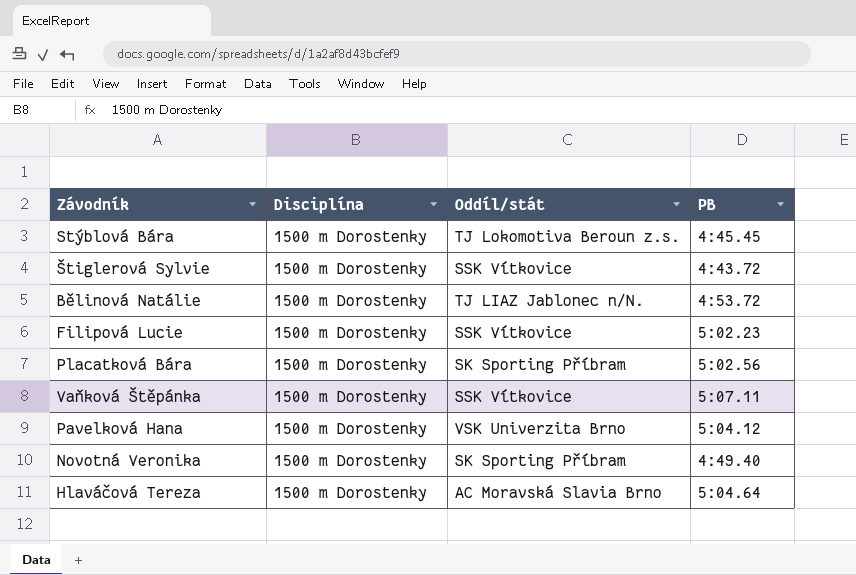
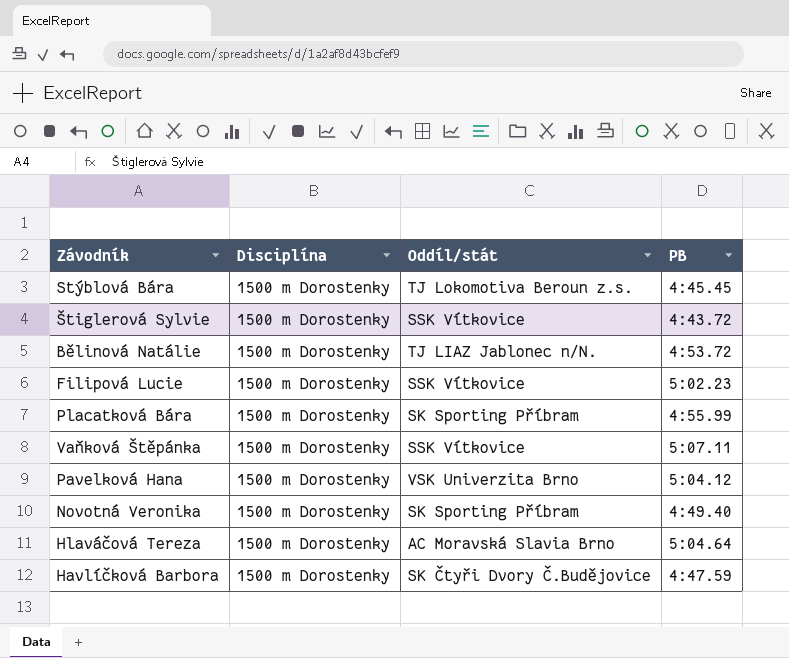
Placatková Bára | PB: 5:02.56 -> 4:55.99
row Havlíčková Barbora: none -> 1500 m Dorostenky | SK Čtyři Dvory Č.Budějovice | 4:47.59

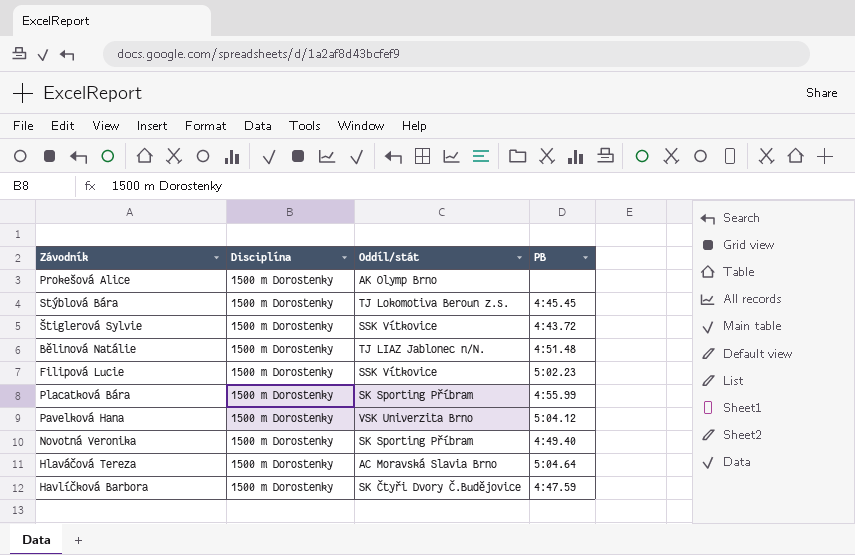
row Vaňková Štěpánka: 1500 m Dorostenky | SSK Vítkovice | 5:07.11 -> none
row Prokešová Alice: none -> 1500 m Dorostenky | AK Olymp Brno | none
Bělinová Natálie | PB: 4:53.72 -> 4:51.48

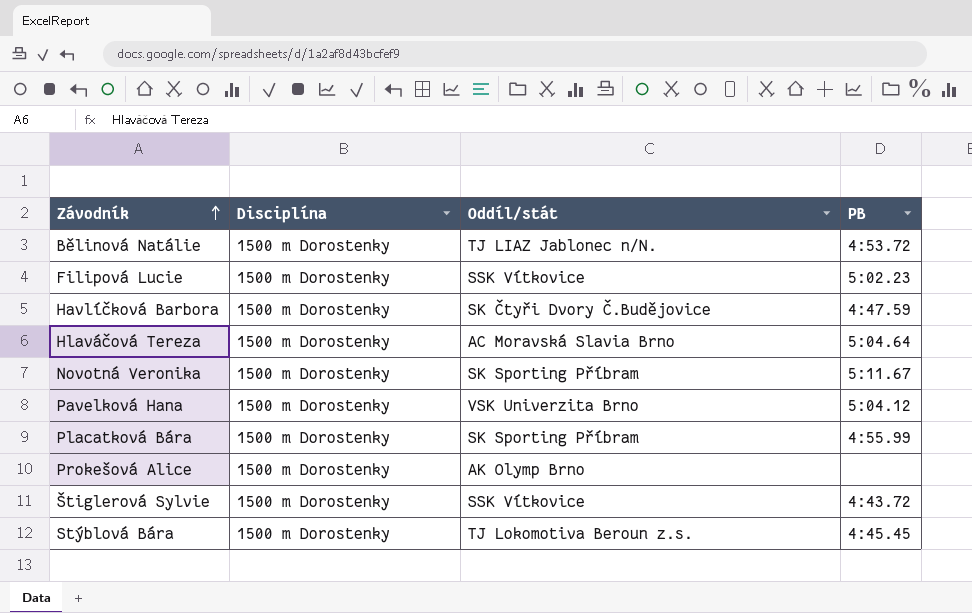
row order: none -> Závodník ascending
Bělinová Natálie | PB: 4:51.48 -> 4:53.72
Novotná Veronika | PB: 4:49.40 -> 5:11.67

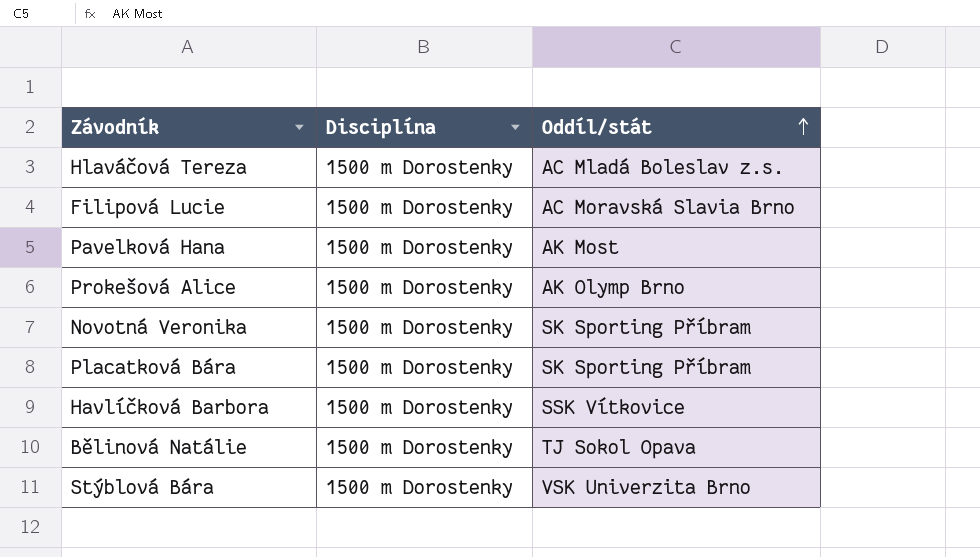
row order: Závodník ascending -> Oddíl/stát ascending
column PB | position: 4 -> none
row Štiglerová Sylvie: 1500 m Dorostenky | SSK Vítkovice | 4:43.72 -> none
Hlaváčová Tereza | Oddíl/stát: AC Moravská Slavia Brno -> AC Mladá Boleslav z.s.
Filipová Lucie | Oddíl/stát: SSK Vítkovice -> AC Moravská Slavia Brno
Pavelková Hana | Oddíl/stát: VSK Univerzita Brno -> AK Most
Havlíčková Barbora | Oddíl/stát: SK Čtyři Dvory Č.Budějovice -> SSK Vítkovice
Bělinová Natálie | Oddíl/stát: TJ LIAZ Jablonec n/N. -> TJ Sokol Opava
Stýblová Bára | Oddíl/stát: TJ Lokomotiva Beroun z.s. -> VSK Univerzita Brno

